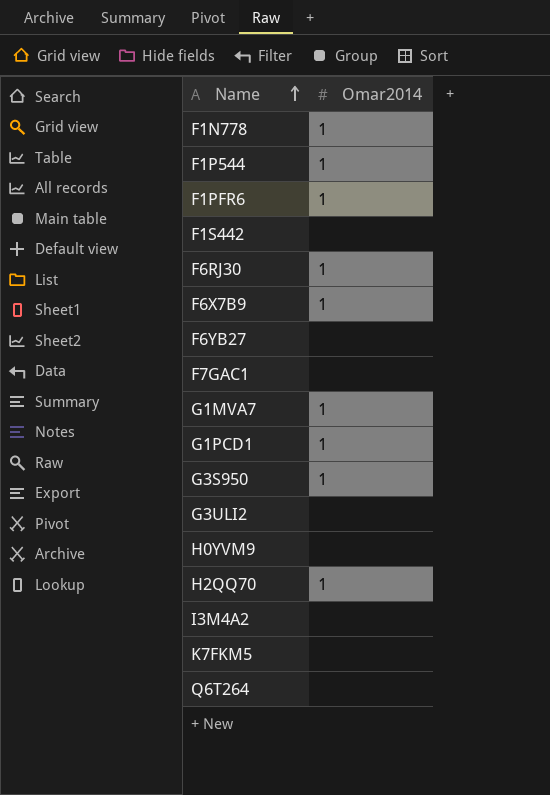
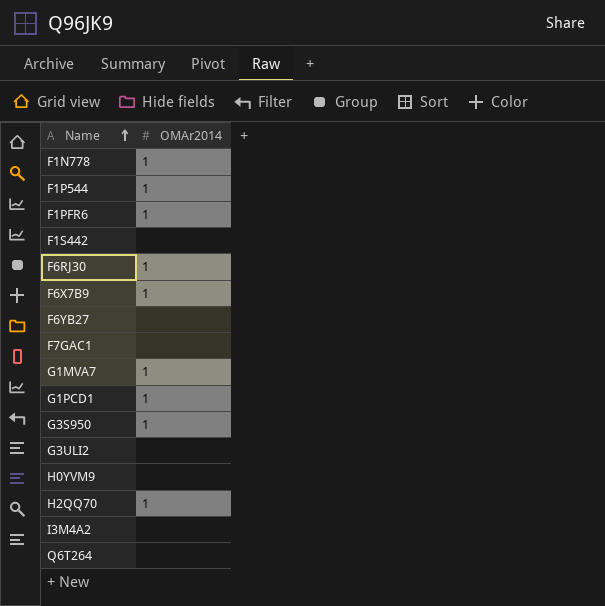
column name: Omar2014 -> OMAr2014
row K7FKM5: none -> none

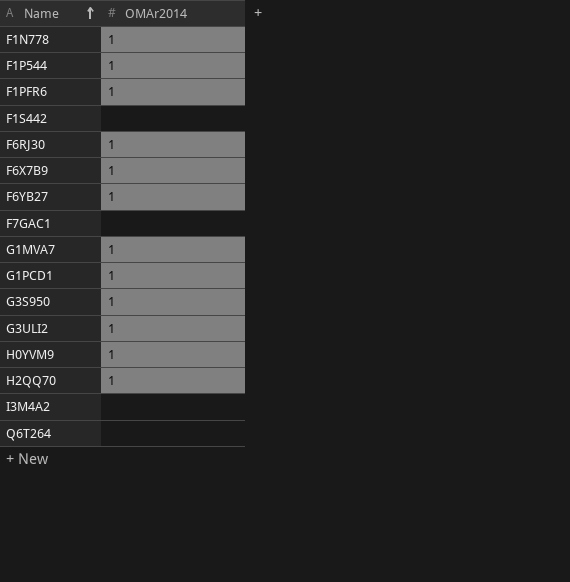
F6YB27 | OMAr2014: none -> 1
G3ULI2 | OMAr2014: none -> 1
H0YVM9 | OMAr2014: none -> 1

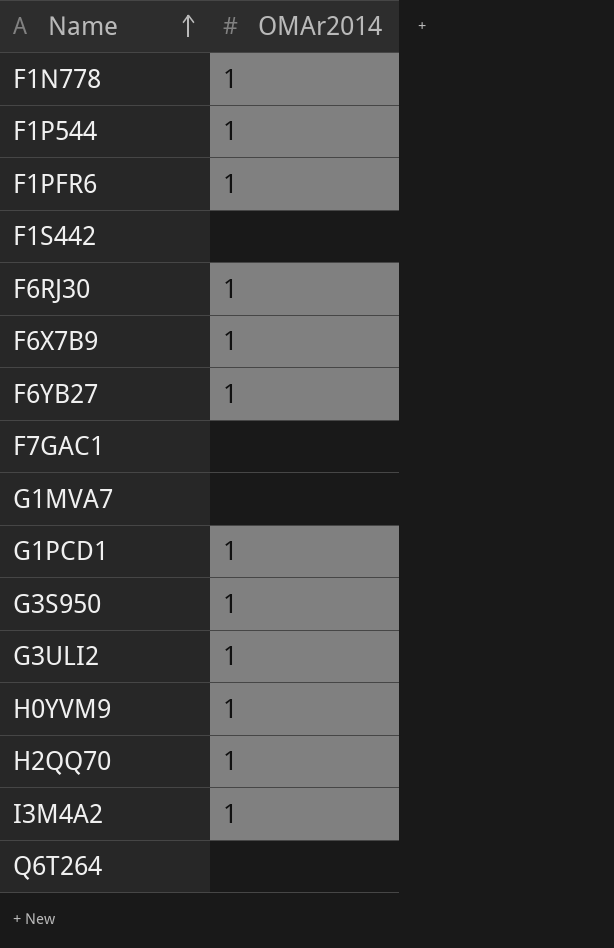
G1MVA7 | OMAr2014: 1 -> none
I3M4A2 | OMAr2014: none -> 1

